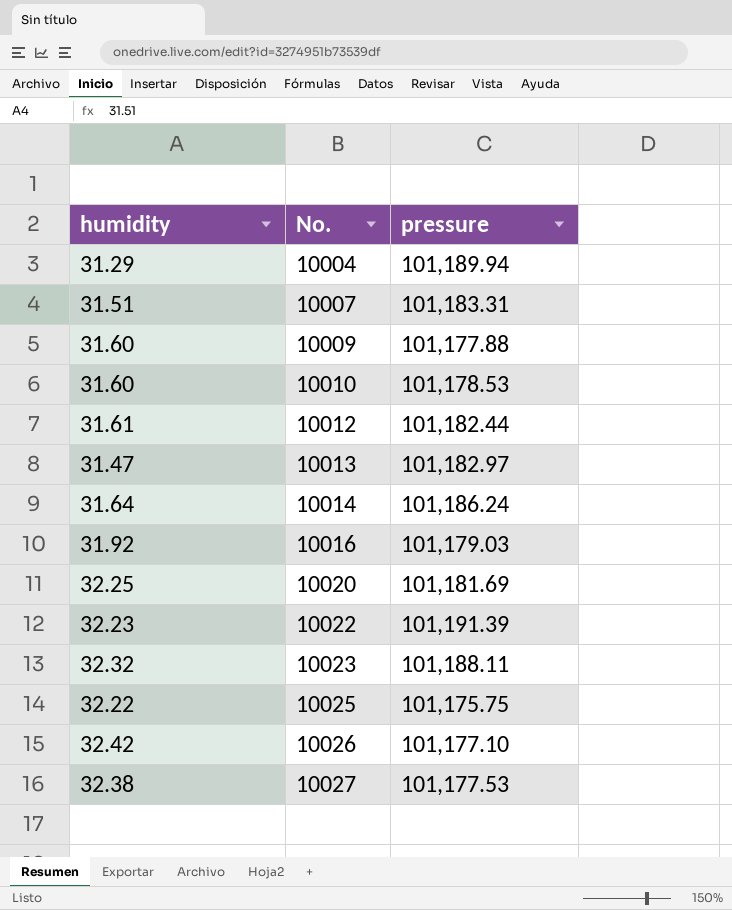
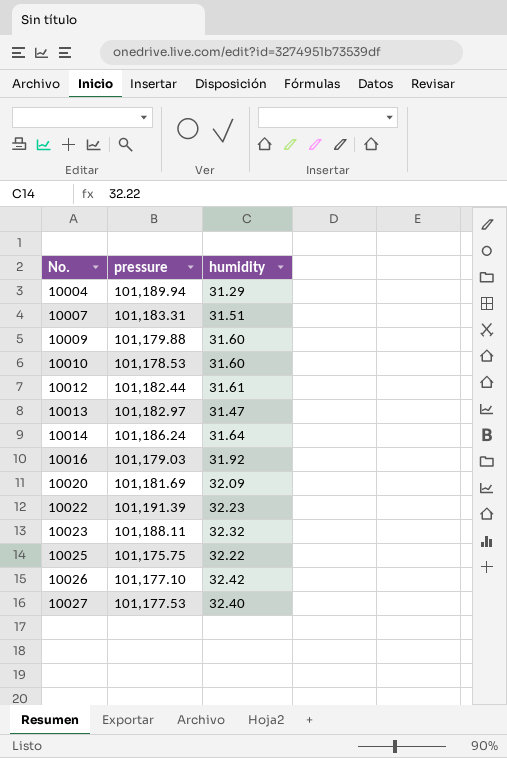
column humidity | position: 1 -> 3
10009 | pressure: 101,177.88 -> 101,179.88
10020 | humidity: 32.25 -> 32.09
10027 | humidity: 32.38 -> 32.40

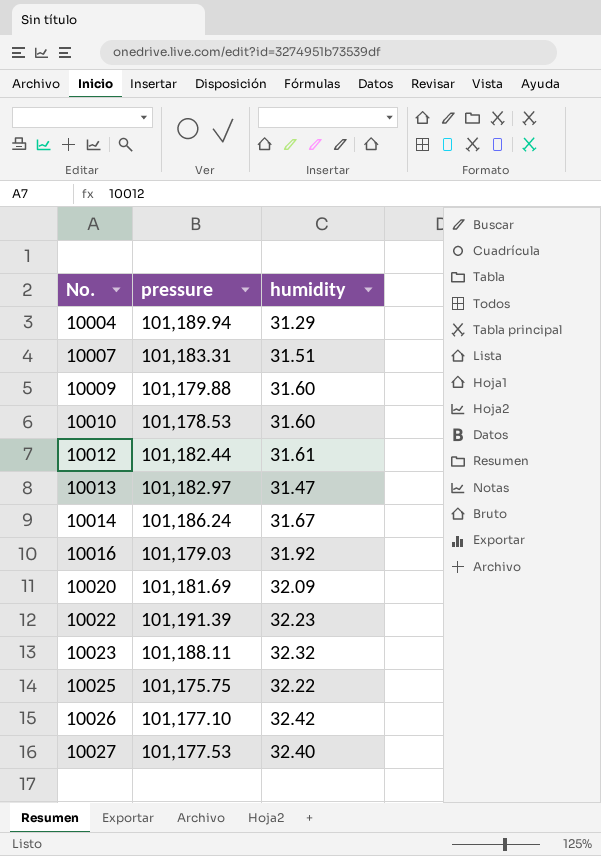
10014 | humidity: 31.64 -> 31.67

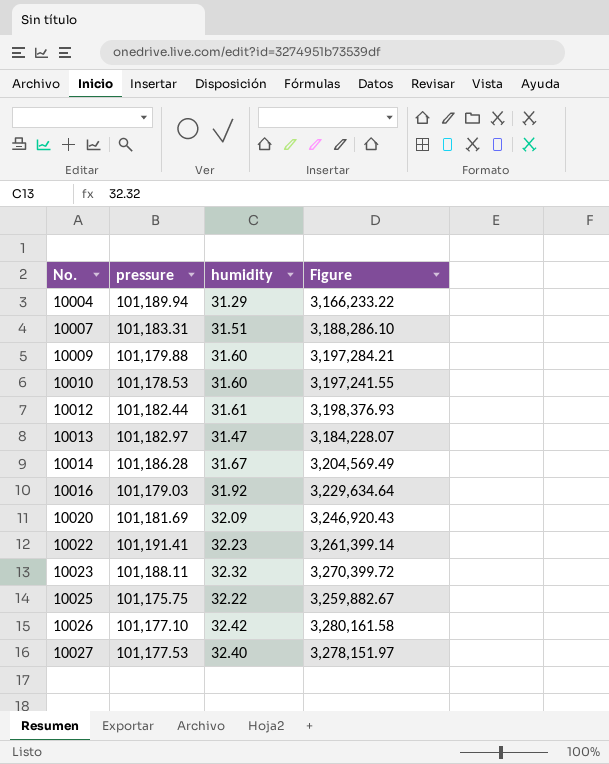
column Figure | formula: none -> [pressure] * [humidity]
10014 | pressure: 101,186.24 -> 101,186.28
10022 | pressure: 101,191.39 -> 101,191.41

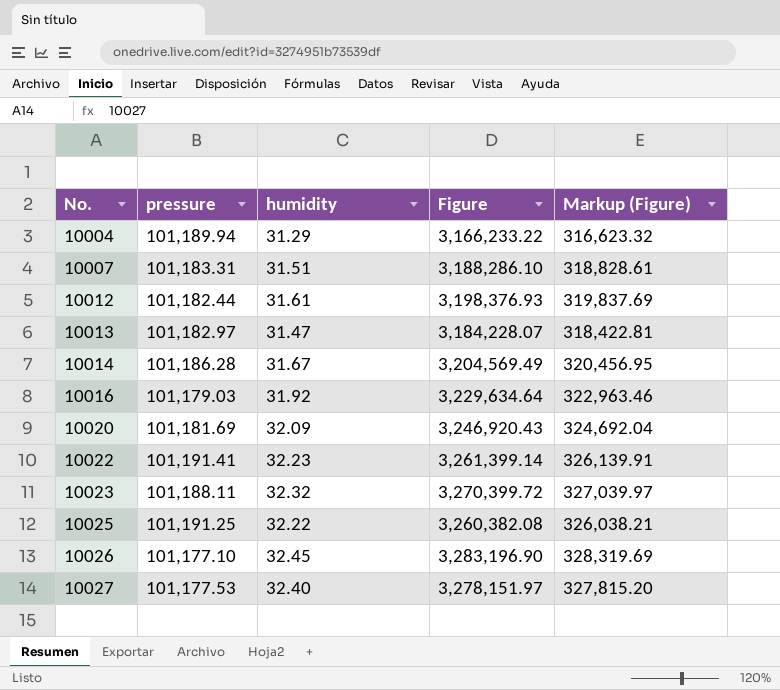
column Markup (Figure) | formula: none -> [Figure] * 0.1
row 10009: 101,179.88 | 31.60 | 3,197,284.21 -> none
row 10010: 101,178.53 | 31.60 | 3,197,241.55 -> none
10025 | pressure: 101,175.75 -> 101,191.25
10025 | Figure: 3,259,882.67 -> 3,260,382.08
10026 | humidity: 32.42 -> 32.45
10026 | Figure: 3,280,161.58 -> 3,283,196.90

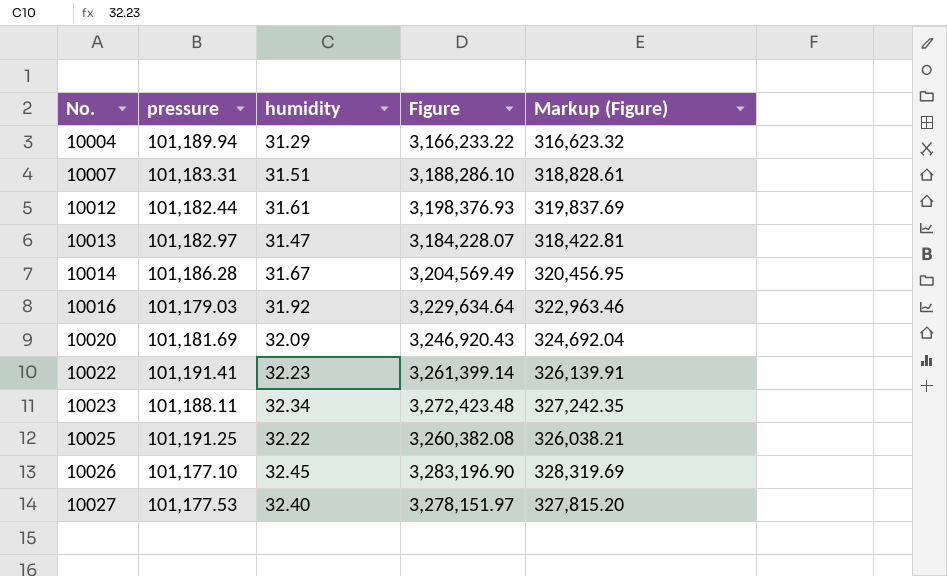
10023 | humidity: 32.32 -> 32.34
10023 | Figure: 3,270,399.72 -> 3,272,423.48
10023 | Markup (Figure): 327,039.97 -> 327,242.35

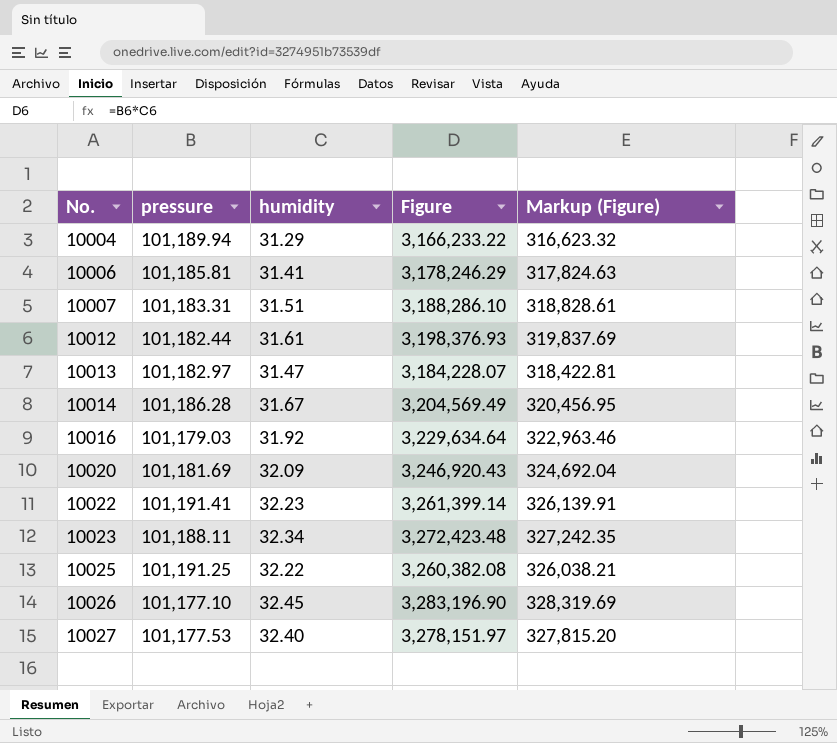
row 10006: none -> 101,185.81 | 31.41 | 3,178,246.29 | 317,824.63

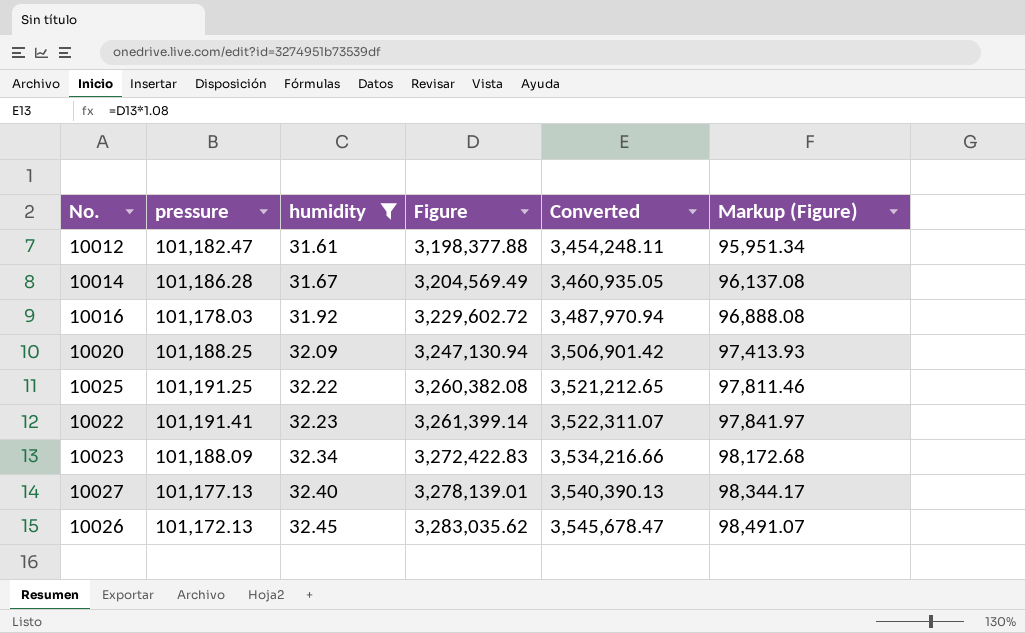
filter: none -> humidity >= 31.61
row order: No. ascending -> humidity ascending
column Converted | formula: none -> [Figure] * 1.08
column Markup (Figure) | formula: [Figure] * 0.1 -> [Figure] * 0.03
10012 | pressure: 101,182.44 -> 101,182.47
10012 | Figure: 3,198,376.93 -> 3,198,377.88
10016 | pressure: 101,179.03 -> 101,178.03
10016 | Figure: 3,229,634.64 -> 3,229,602.72
10020 | pressure: 101,181.69 -> 101,188.25
10020 | Figure: 3,246,920.43 -> 3,247,130.94
10023 | pressure: 101,188.11 -> 101,188.09
10023 | Figure: 3,272,423.48 -> 3,272,422.83
10027 | pressure: 101,177.53 -> 101,177.13
10027 | Figure: 3,278,151.97 -> 3,278,139.01
10026 | pressure: 101,177.10 -> 101,172.13
10026 | Figure: 3,283,196.90 -> 3,283,035.62

